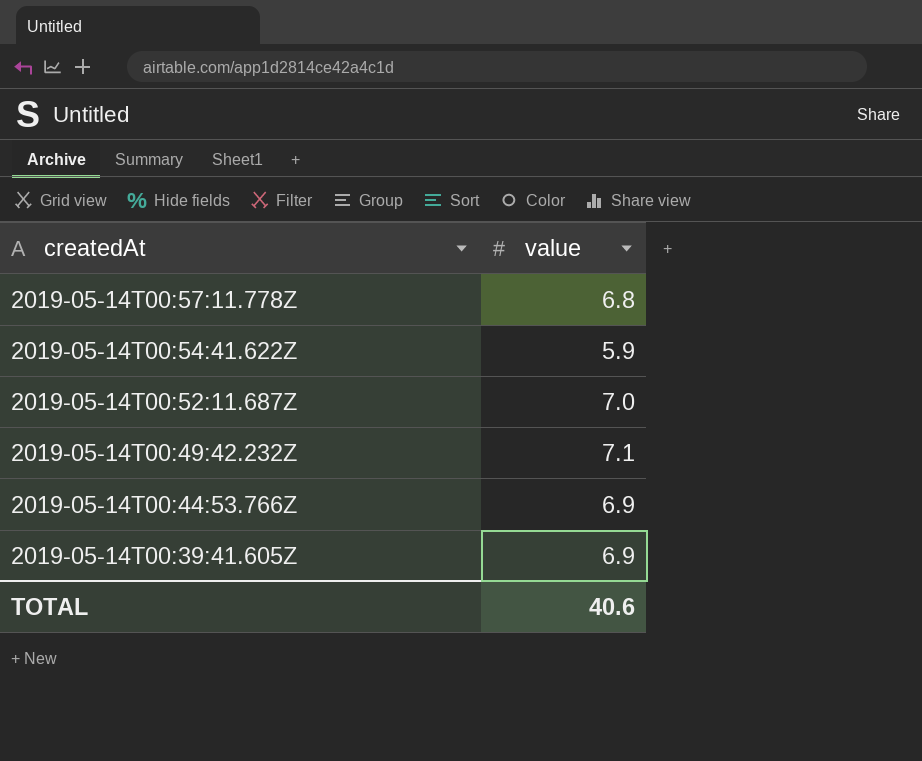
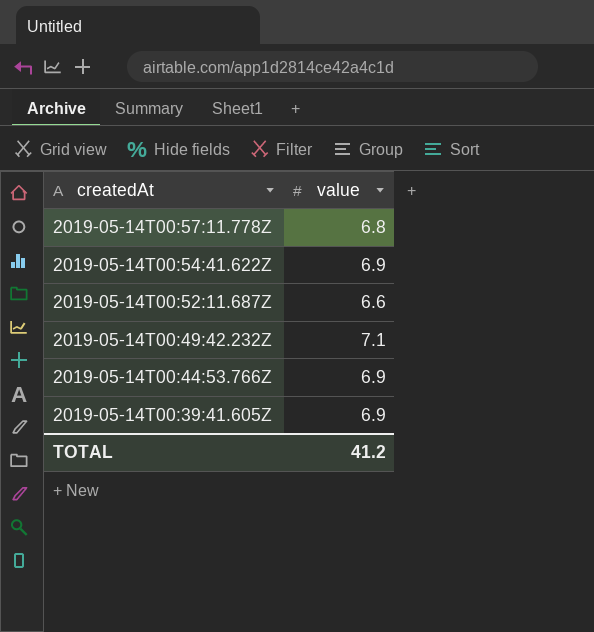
2019-05-14T00:54:41.622Z | value: 5.9 -> 6.9
2019-05-14T00:52:11.687Z | value: 7.0 -> 6.6
TOTAL | value: 40.6 -> 41.2

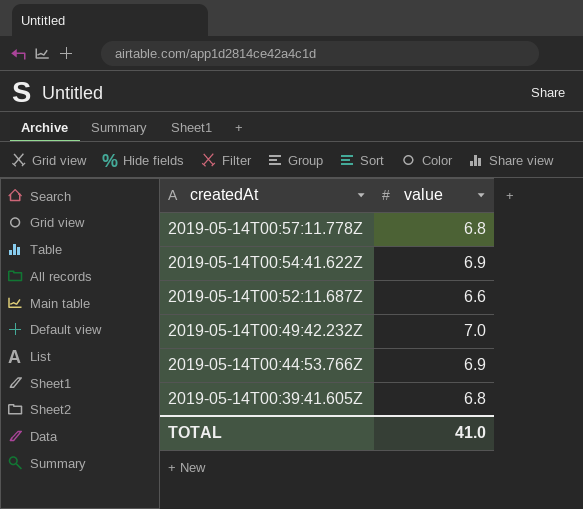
2019-05-14T00:49:42.232Z | value: 7.1 -> 7.0
2019-05-14T00:39:41.605Z | value: 6.9 -> 6.8
TOTAL | value: 41.2 -> 41.0

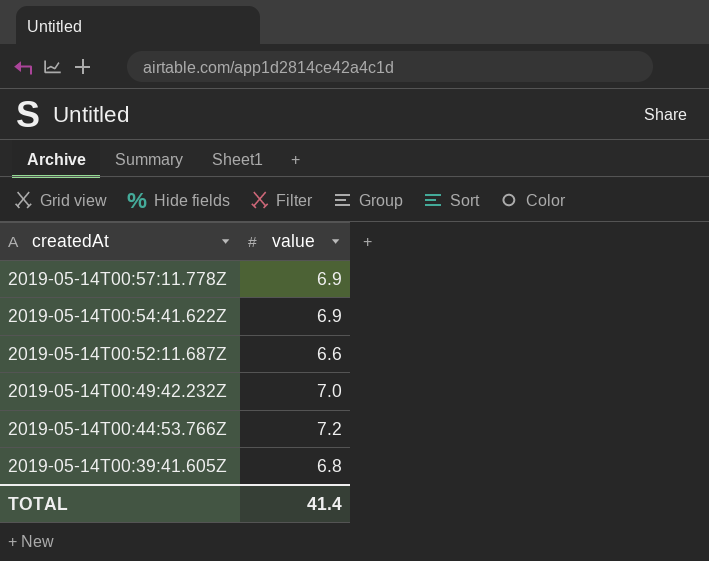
2019-05-14T00:57:11.778Z | value: 6.8 -> 6.9
2019-05-14T00:44:53.766Z | value: 6.9 -> 7.2
TOTAL | value: 41.0 -> 41.4

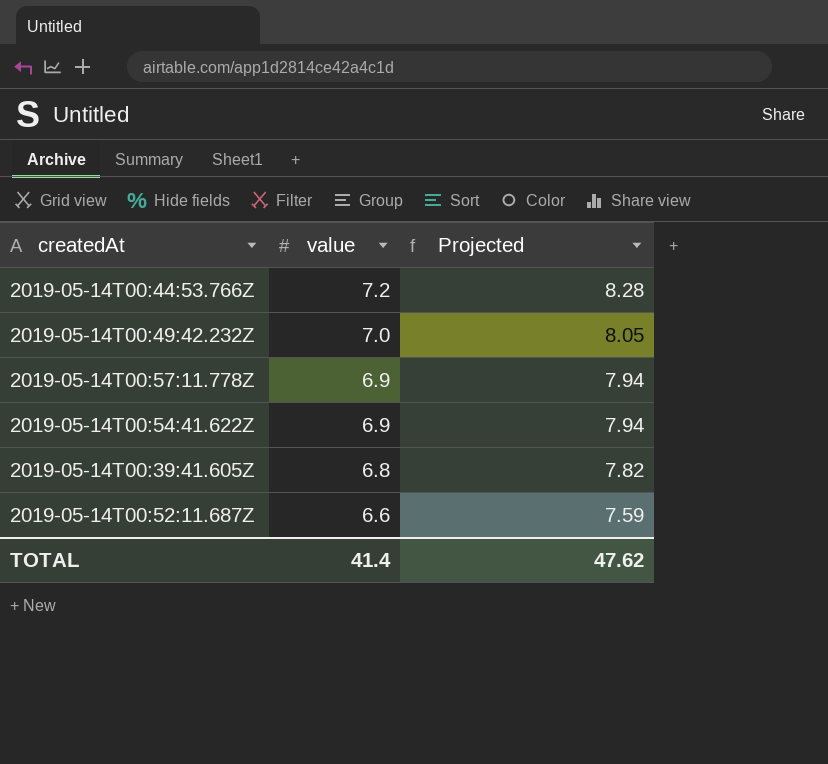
row order: createdAt descending -> value descending
column Projected | formula: none -> [value] * 1.15

